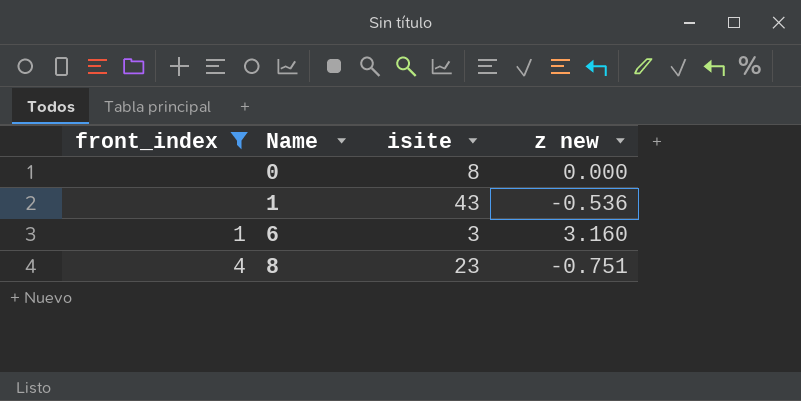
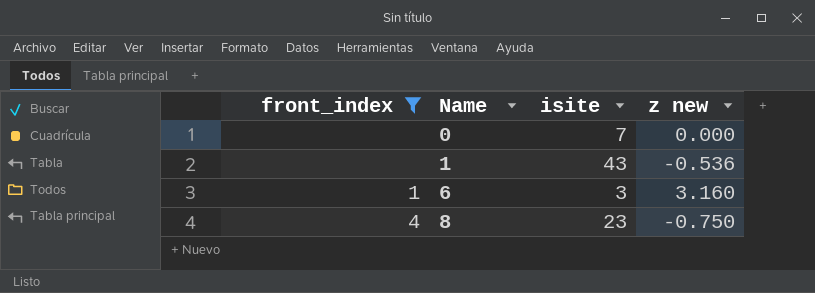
0 | isite: 8 -> 7
8 | z new: -0.751 -> -0.750

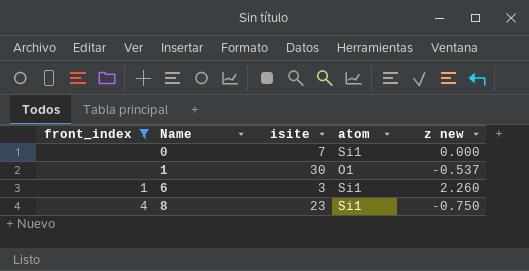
column atom | position: none -> 4
1 | isite: 43 -> 30
1 | z new: -0.536 -> -0.537
6 | z new: 3.160 -> 2.260

